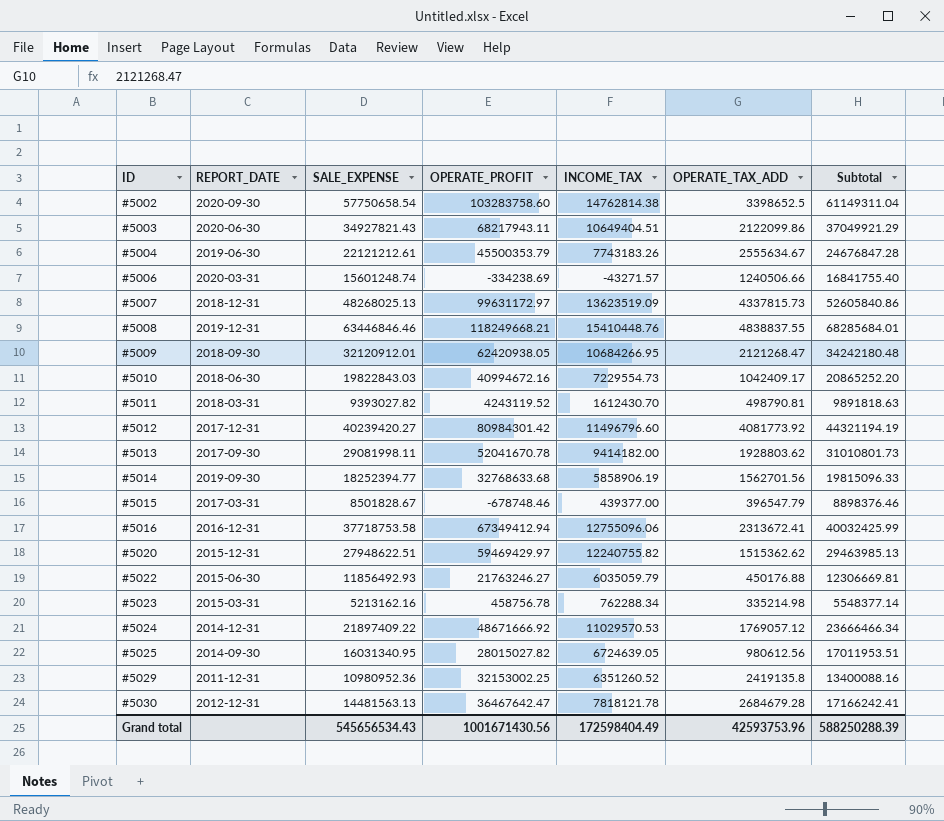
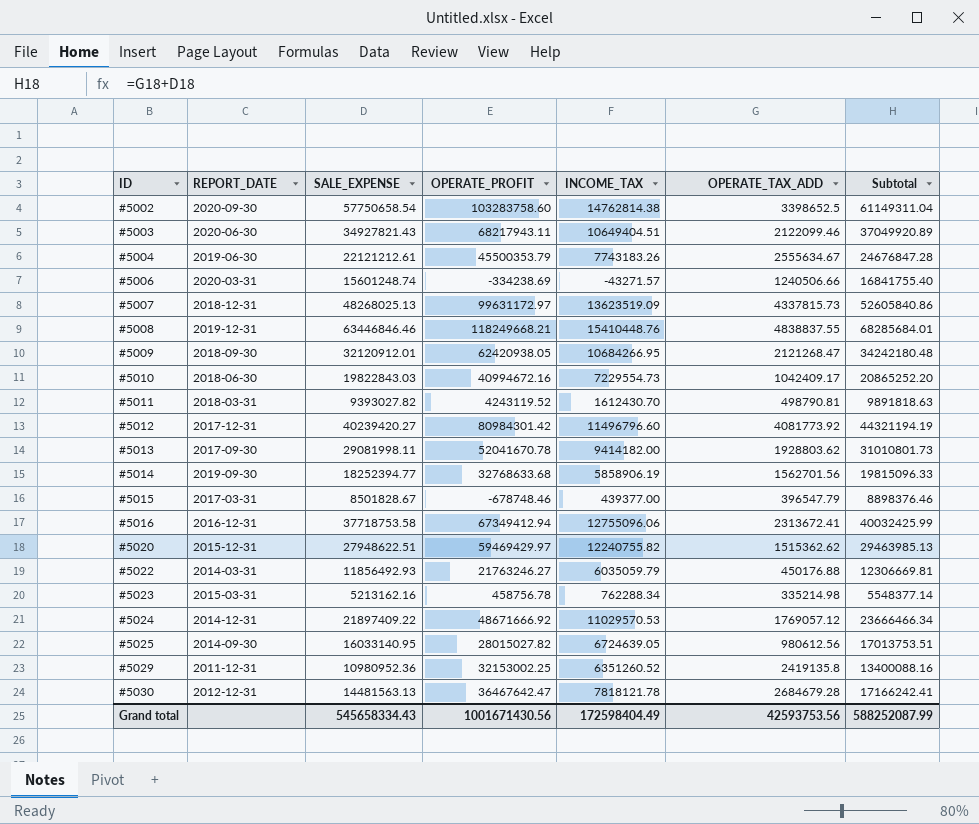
#5003 | OPERATE_TAX_ADD: 2122099.86 -> 2122099.46
#5003 | Subtotal: 37049921.29 -> 37049920.89
#5022 | REPORT_DATE: 2015-06-30 -> 2014-03-31
#5025 | SALE_EXPENSE: 16031340.95 -> 16033140.95
#5025 | Subtotal: 17011953.51 -> 17013753.51
Grand total | SALE_EXPENSE: 545656534.43 -> 545658334.43
Grand total | OPERATE_TAX_ADD: 42593753.96 -> 42593753.56
Grand total | Subtotal: 588250288.39 -> 588252087.99

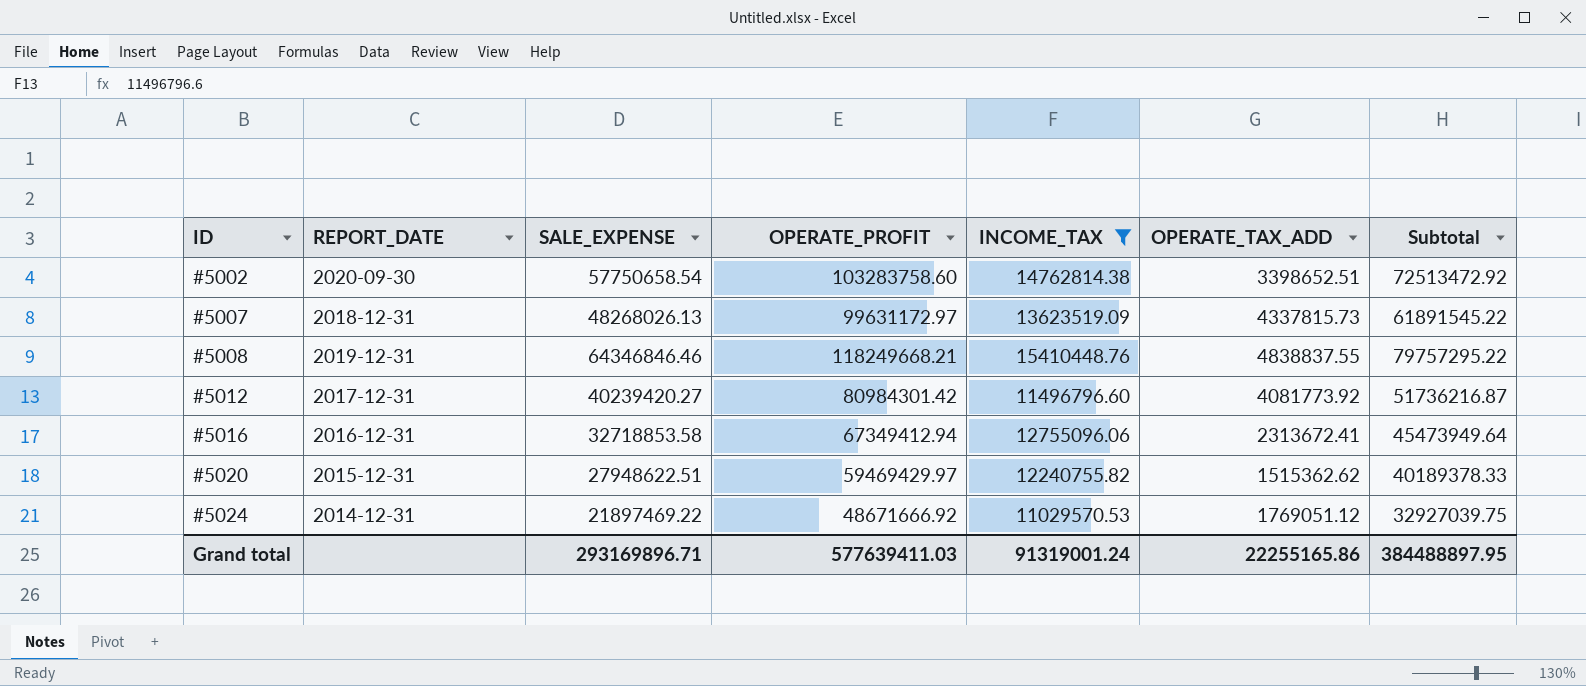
filter: none -> INCOME_TAX >= 11029570.53
column Subtotal | formula: [SALE_EXPENSE] + [OPERATE_TAX_ADD] -> [SALE_EXPENSE] + [INCOME_TAX]
#5002 | OPERATE_TAX_ADD: 3398652.5 -> 3398652.51
#5007 | SALE_EXPENSE: 48268025.13 -> 48268026.13
#5008 | SALE_EXPENSE: 63446846.46 -> 64346846.46
#5016 | SALE_EXPENSE: 37718753.58 -> 32718853.58
#5024 | SALE_EXPENSE: 21897409.22 -> 21897469.22
#5024 | OPERATE_TAX_ADD: 1769057.12 -> 1769051.12
Grand total | SALE_EXPENSE: 545658334.43 -> 293169896.71
Grand total | OPERATE_PROFIT: 1001671430.56 -> 577639411.03
Grand total | INCOME_TAX: 172598404.49 -> 91319001.24
Grand total | OPERATE_TAX_ADD: 42593753.56 -> 22255165.86
Grand total | Subtotal: 588252087.99 -> 384488897.95

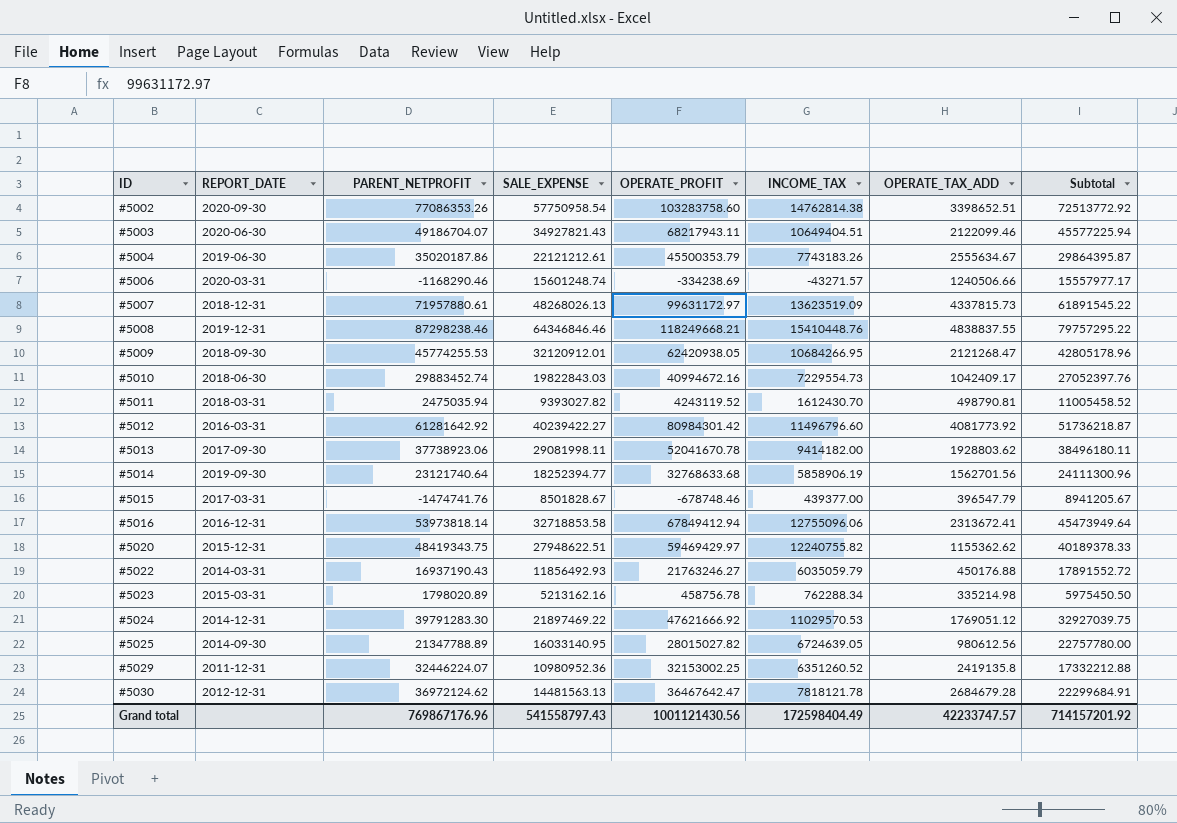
filter: INCOME_TAX >= 11029570.53 -> none
column PARENT_NETPROFIT | position: none -> 3
#5002 | SALE_EXPENSE: 57750658.54 -> 57750958.54
#5002 | Subtotal: 72513472.92 -> 72513772.92
#5012 | REPORT_DATE: 2017-12-31 -> 2016-03-31
#5012 | SALE_EXPENSE: 40239420.27 -> 40239422.27
#5012 | Subtotal: 51736216.87 -> 51736218.87
#5016 | OPERATE_PROFIT: 67349412.94 -> 67849412.94
#5020 | OPERATE_TAX_ADD: 1515362.62 -> 1155362.62
#5024 | OPERATE_PROFIT: 48671666.92 -> 47621666.92
Grand total | SALE_EXPENSE: 293169896.71 -> 541558797.43
Grand total | OPERATE_PROFIT: 577639411.03 -> 1001121430.56
Grand total | INCOME_TAX: 91319001.24 -> 172598404.49
Grand total | OPERATE_TAX_ADD: 22255165.86 -> 42233747.57
Grand total | Subtotal: 384488897.95 -> 714157201.92

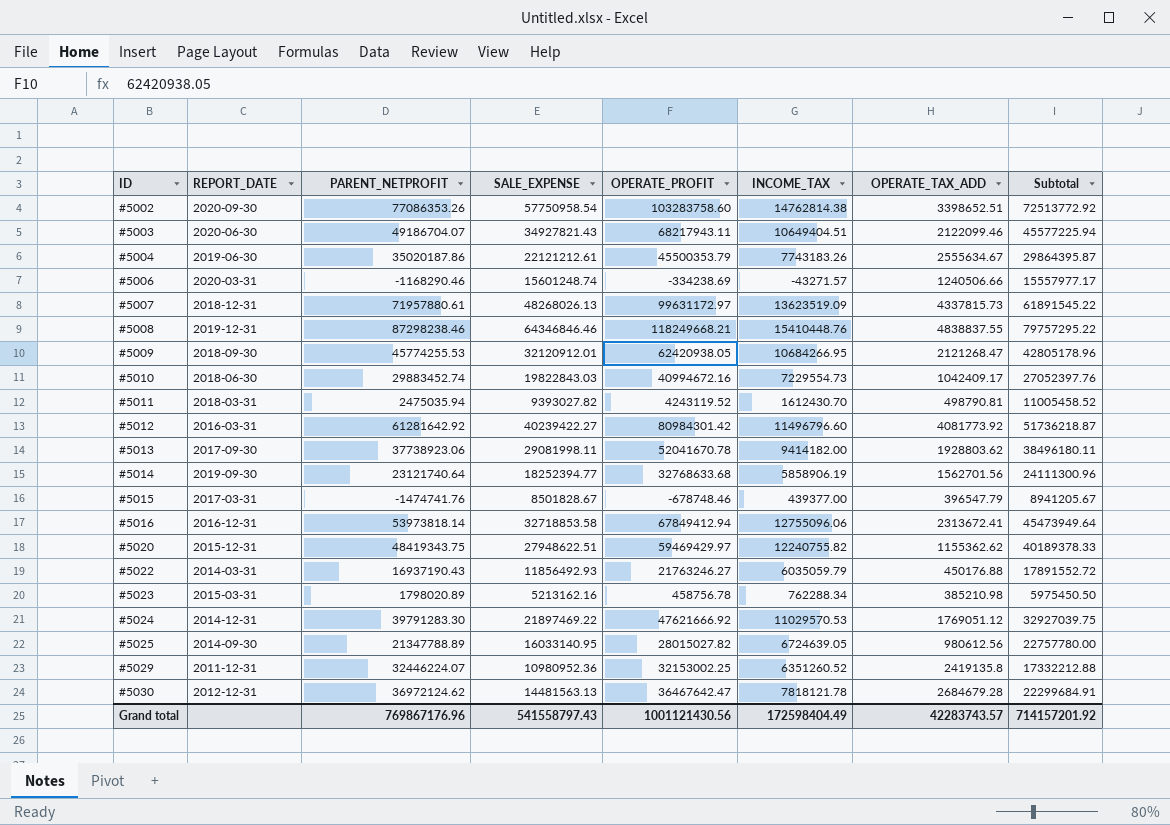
#5023 | OPERATE_TAX_ADD: 335214.98 -> 385210.98
Grand total | OPERATE_TAX_ADD: 42233747.57 -> 42283743.57

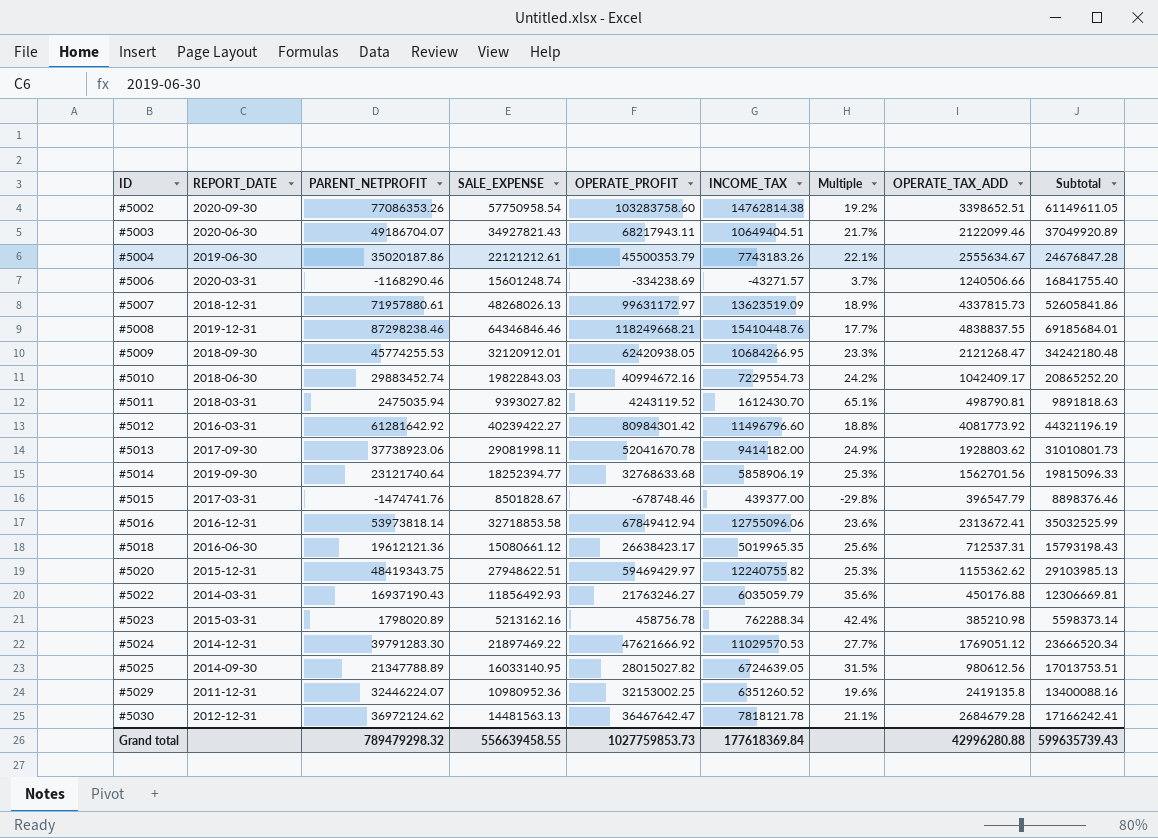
column Multiple | formula: none -> [INCOME_TAX] / [PARENT_NETPROFIT]
column Subtotal | formula: [SALE_EXPENSE] + [INCOME_TAX] -> [SALE_EXPENSE] + [OPERATE_TAX_ADD]
row #5018: none -> 2016-06-30 | 19612121.36 | 15080661.12 | 26638423.17 | 5019965.35 | 25.6% | 712537.31 | 15793198.43
Grand total | PARENT_NETPROFIT: 769867176.96 -> 789479298.32
Grand total | SALE_EXPENSE: 541558797.43 -> 556639458.55
Grand total | OPERATE_PROFIT: 1001121430.56 -> 1027759853.73
Grand total | INCOME_TAX: 172598404.49 -> 177618369.84
Grand total | OPERATE_TAX_ADD: 42283743.57 -> 42996280.88
Grand total | Subtotal: 714157201.92 -> 599635739.43

